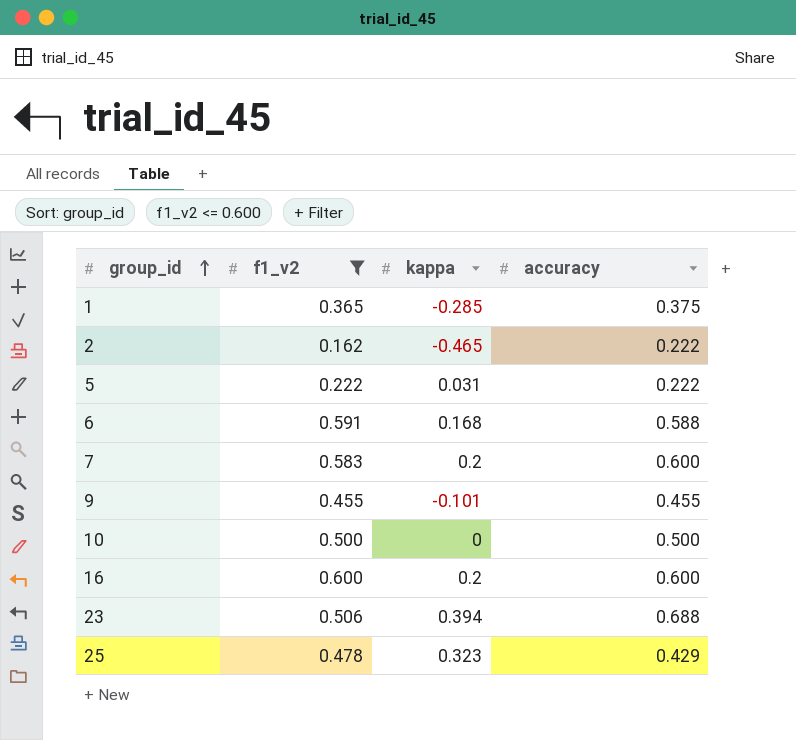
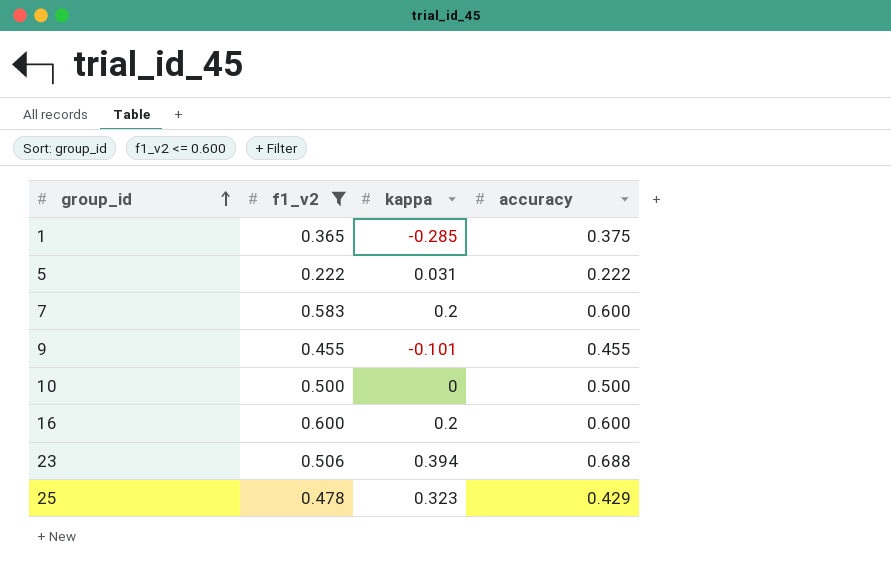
row 2: 0.162 | -0.465 | 0.222 -> none
row 6: 0.591 | 0.168 | 0.588 -> none

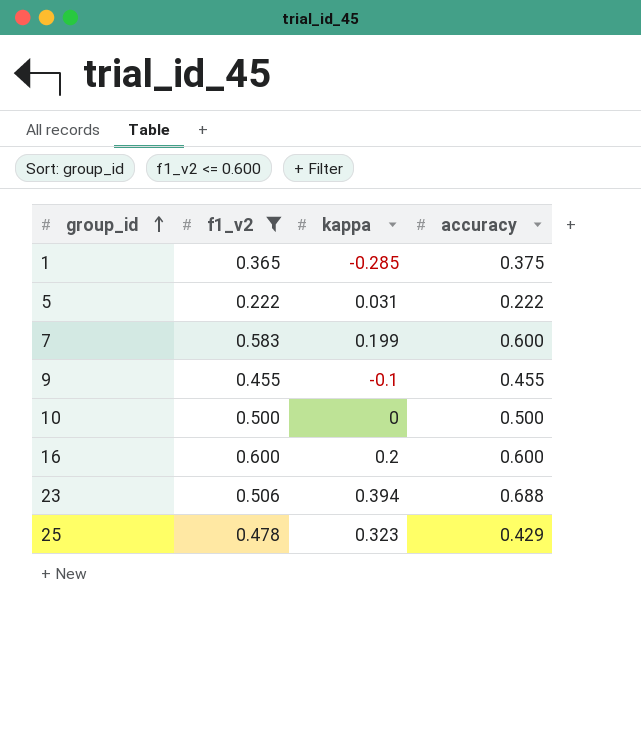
7 | kappa: 0.2 -> 0.199
9 | kappa: -0.101 -> -0.1

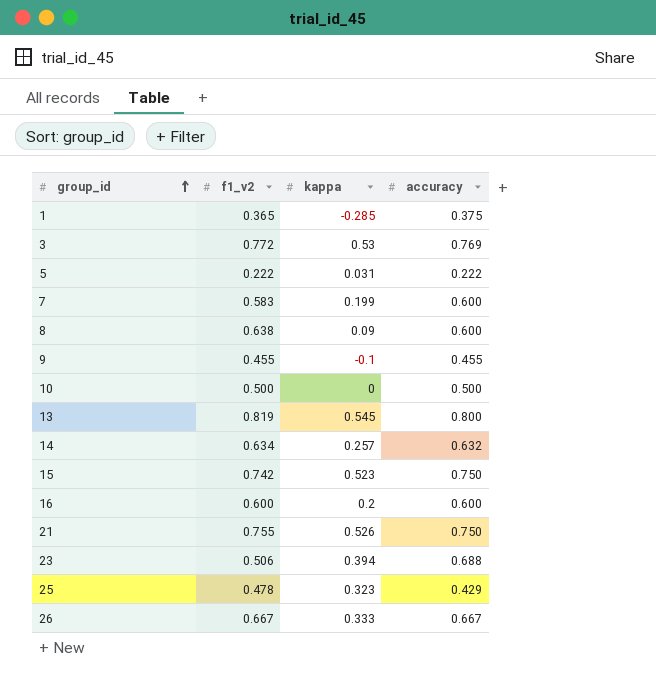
filter: f1_v2 <= 0.600 -> none

